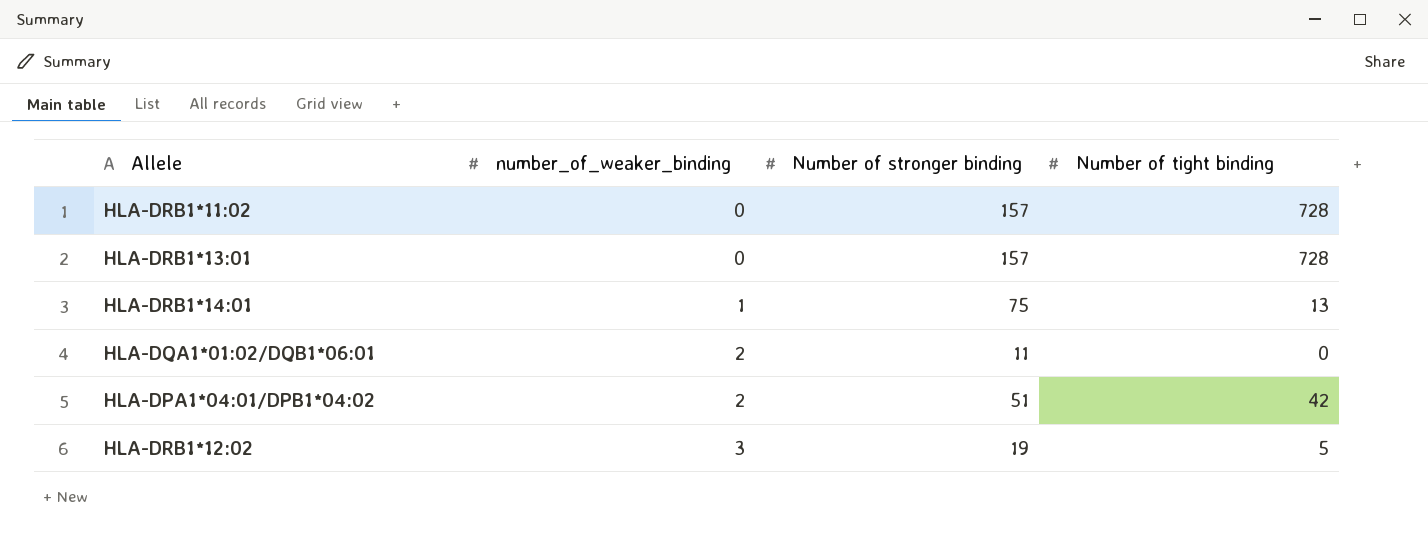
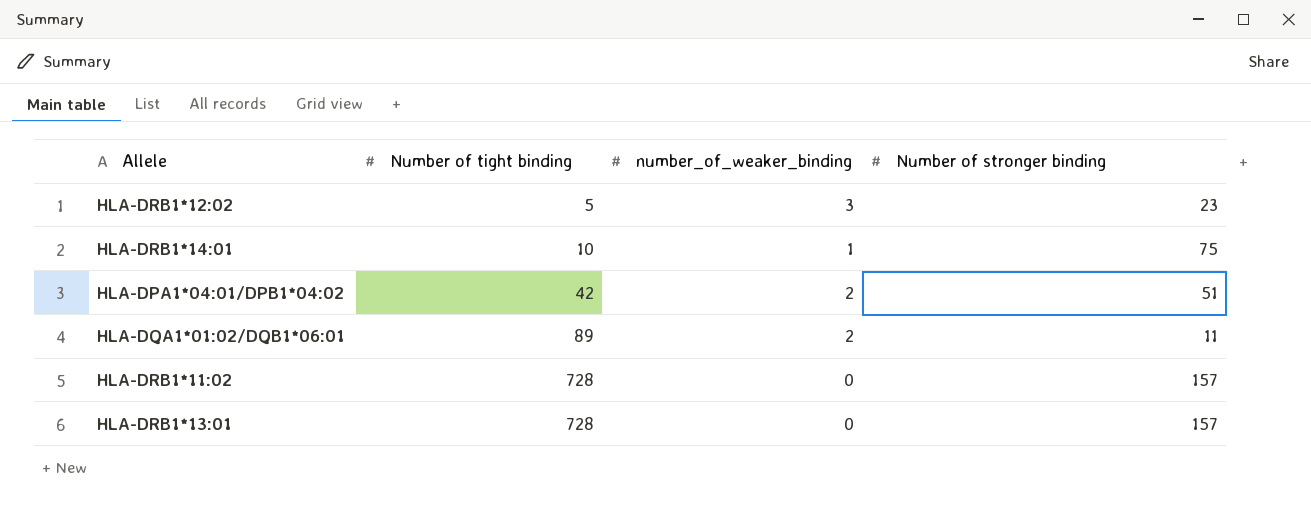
row order: number_of_weaker_binding ascending -> Number of tight binding ascending
column Number of tight binding | position: 4 -> 2
HLA-DRB1*12:02 | Number of stronger binding: 19 -> 23
HLA-DRB1*14:01 | Number of tight binding: 13 -> 10
HLA-DQA1*01:02/DQB1*06:01 | Number of tight binding: 0 -> 89

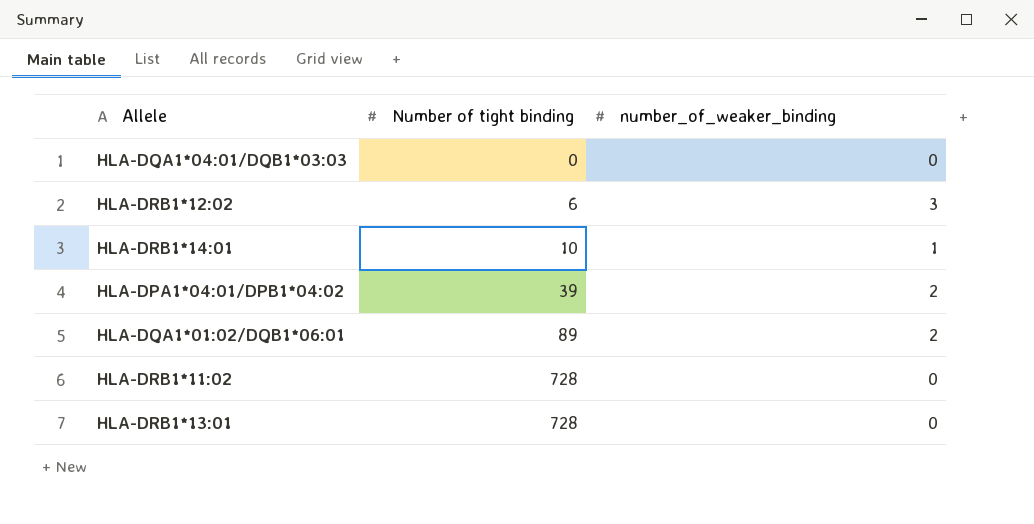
column Number of stronger binding | position: 4 -> none
row HLA-DQA1*04:01/DQB1*03:03: none -> 0 | 0
HLA-DRB1*12:02 | Number of tight binding: 5 -> 6
HLA-DPA1*04:01/DPB1*04:02 | Number of tight binding: 42 -> 39

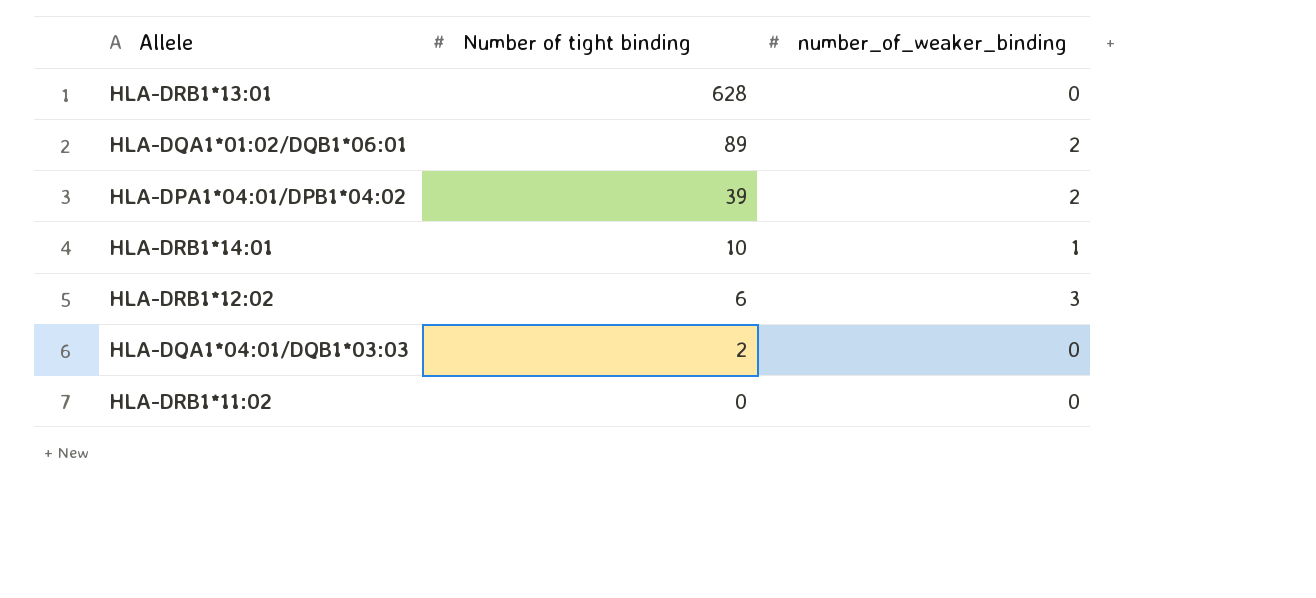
row order: Number of tight binding ascending -> Number of tight binding descending
HLA-DRB1*13:01 | Number of tight binding: 728 -> 628
HLA-DQA1*04:01/DQB1*03:03 | Number of tight binding: 0 -> 2
HLA-DRB1*11:02 | Number of tight binding: 728 -> 0

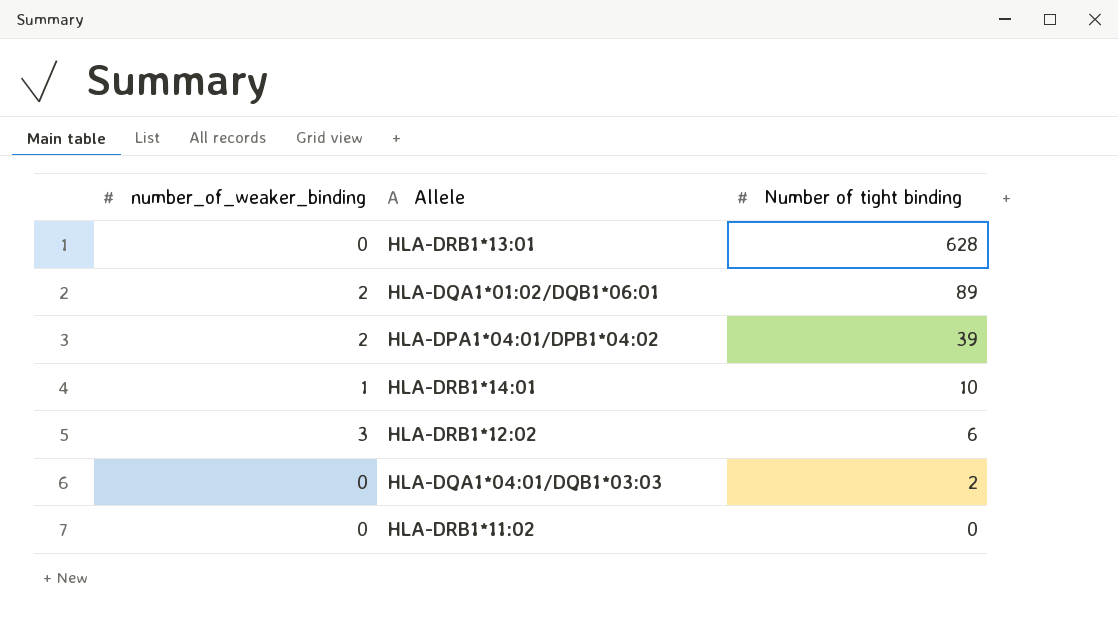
column number_of_weaker_binding | position: 3 -> 1

